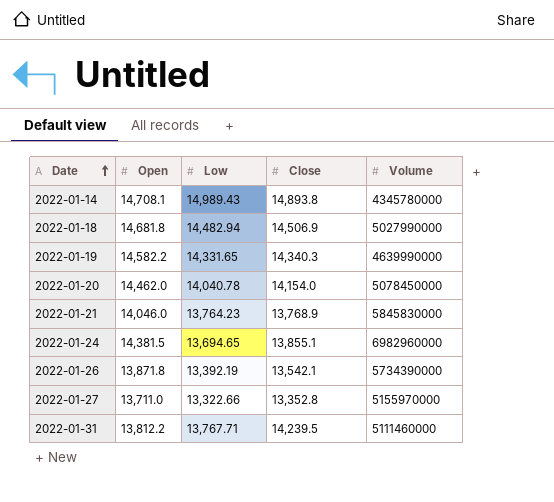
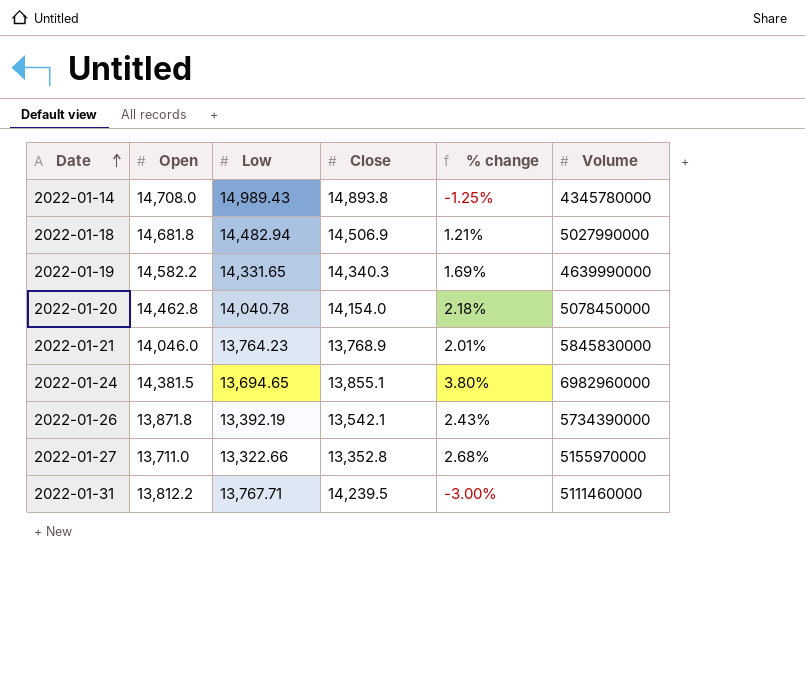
column % change | formula: none -> ([Open] - [Close]) / [Close]
2022-01-14 | Open: 14,708.1 -> 14,708.0
2022-01-20 | Open: 14,462.0 -> 14,462.8

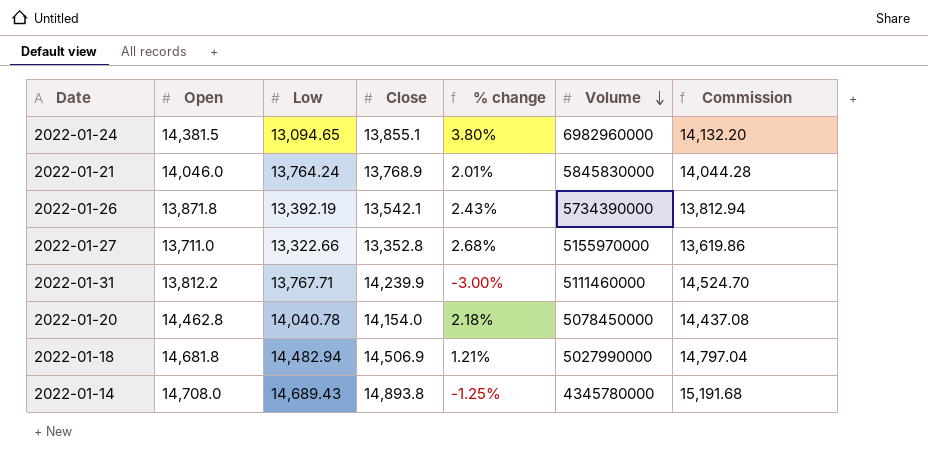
row order: Date ascending -> Volume descending
column Commission | formula: none -> [Close] * 1.02
row 2022-01-19: 14,582.2 | 14,331.65 | 14,340.3 | 1.69% | 4639990000 -> none
2022-01-24 | Low: 13,694.65 -> 13,094.65
2022-01-21 | Low: 13,764.23 -> 13,764.24
2022-01-31 | Close: 14,239.5 -> 14,239.9
2022-01-14 | Low: 14,989.43 -> 14,689.43

